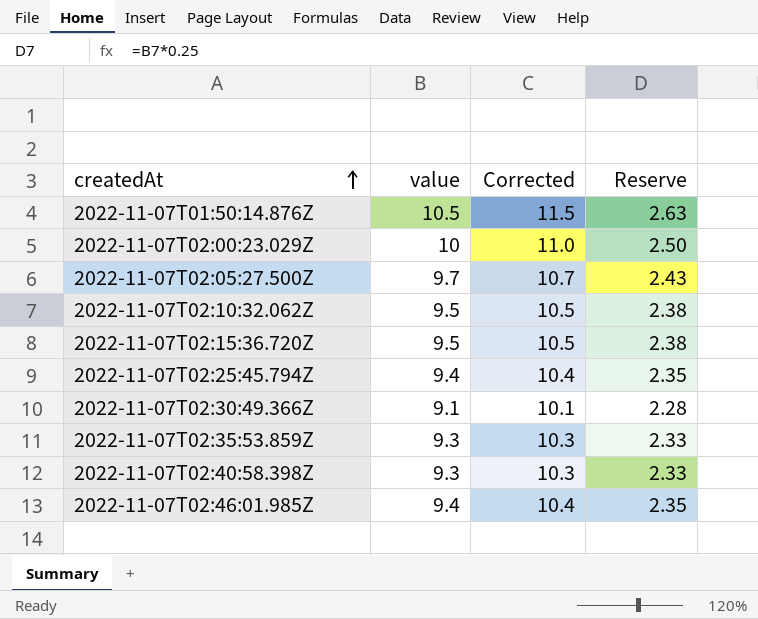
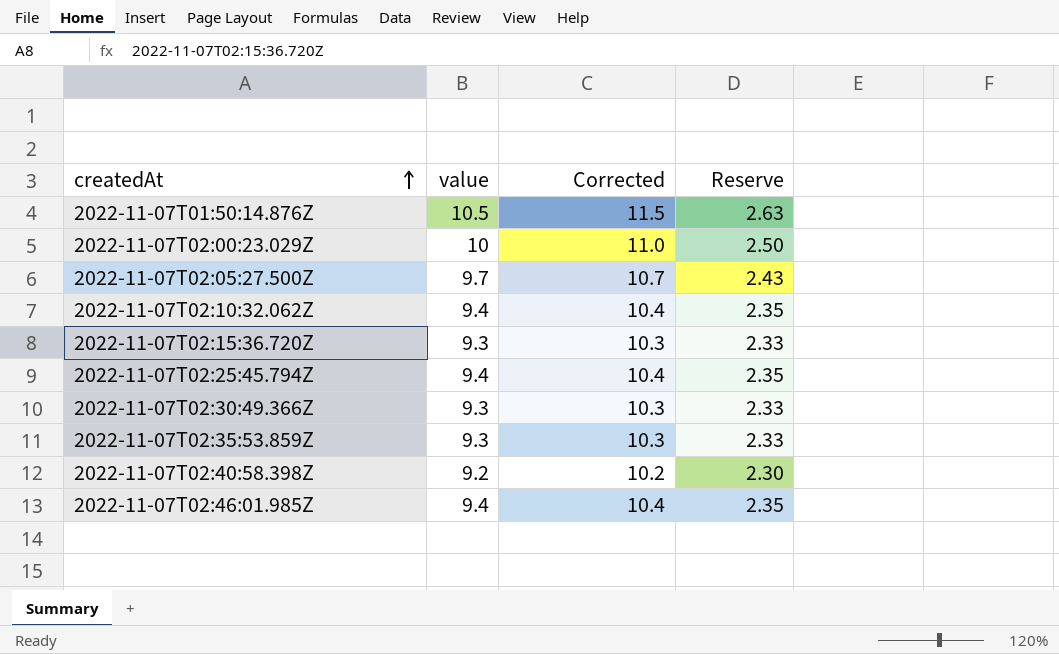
2022-11-07T02:10:32.062Z | value: 9.5 -> 9.4
2022-11-07T02:10:32.062Z | Corrected: 10.5 -> 10.4
2022-11-07T02:10:32.062Z | Reserve: 2.38 -> 2.35
2022-11-07T02:15:36.720Z | value: 9.5 -> 9.3
2022-11-07T02:15:36.720Z | Corrected: 10.5 -> 10.3
2022-11-07T02:15:36.720Z | Reserve: 2.38 -> 2.33
2022-11-07T02:30:49.366Z | value: 9.1 -> 9.3
2022-11-07T02:30:49.366Z | Corrected: 10.1 -> 10.3
2022-11-07T02:30:49.366Z | Reserve: 2.28 -> 2.33
2022-11-07T02:40:58.398Z | value: 9.3 -> 9.2
2022-11-07T02:40:58.398Z | Corrected: 10.3 -> 10.2
2022-11-07T02:40:58.398Z | Reserve: 2.33 -> 2.30

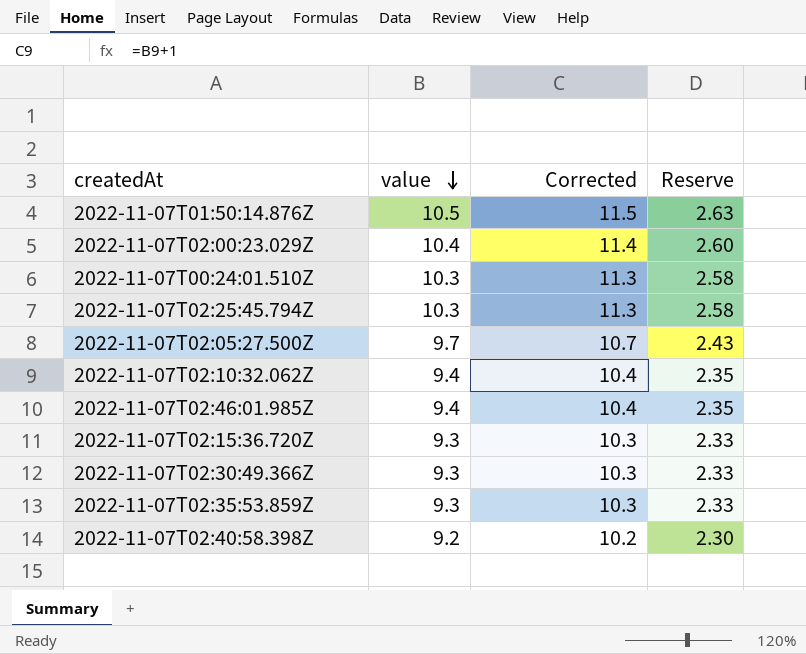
row order: createdAt ascending -> value descending
2022-11-07T02:00:23.029Z | value: 10 -> 10.4
2022-11-07T02:00:23.029Z | Corrected: 11.0 -> 11.4
2022-11-07T02:00:23.029Z | Reserve: 2.50 -> 2.60
row 2022-11-07T00:24:01.510Z: none -> 10.3 | 11.3 | 2.58
2022-11-07T02:25:45.794Z | value: 9.4 -> 10.3
2022-11-07T02:25:45.794Z | Corrected: 10.4 -> 11.3
2022-11-07T02:25:45.794Z | Reserve: 2.35 -> 2.58

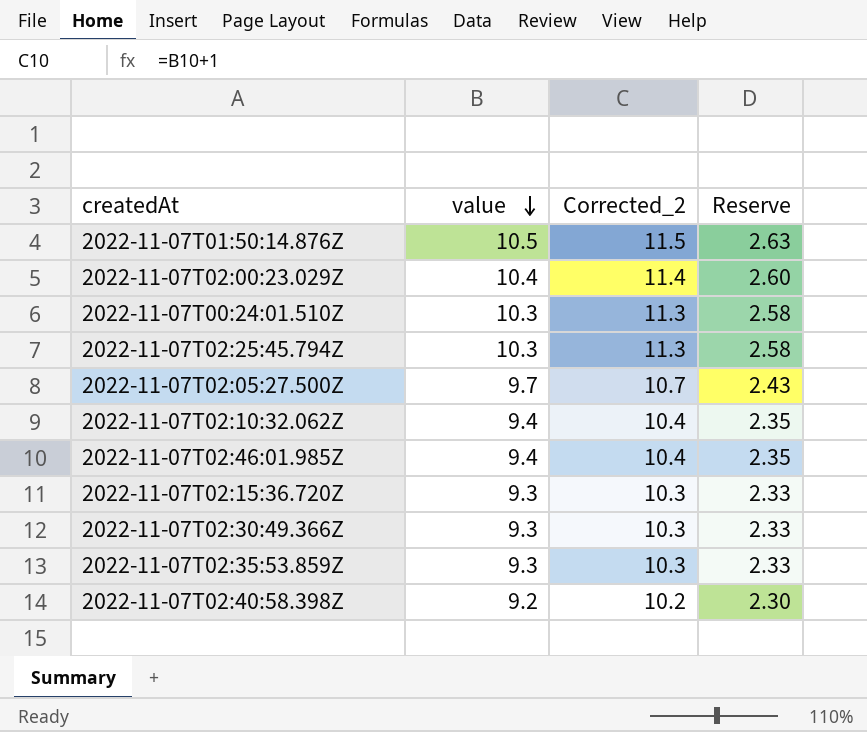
column name: Corrected -> Corrected_2

